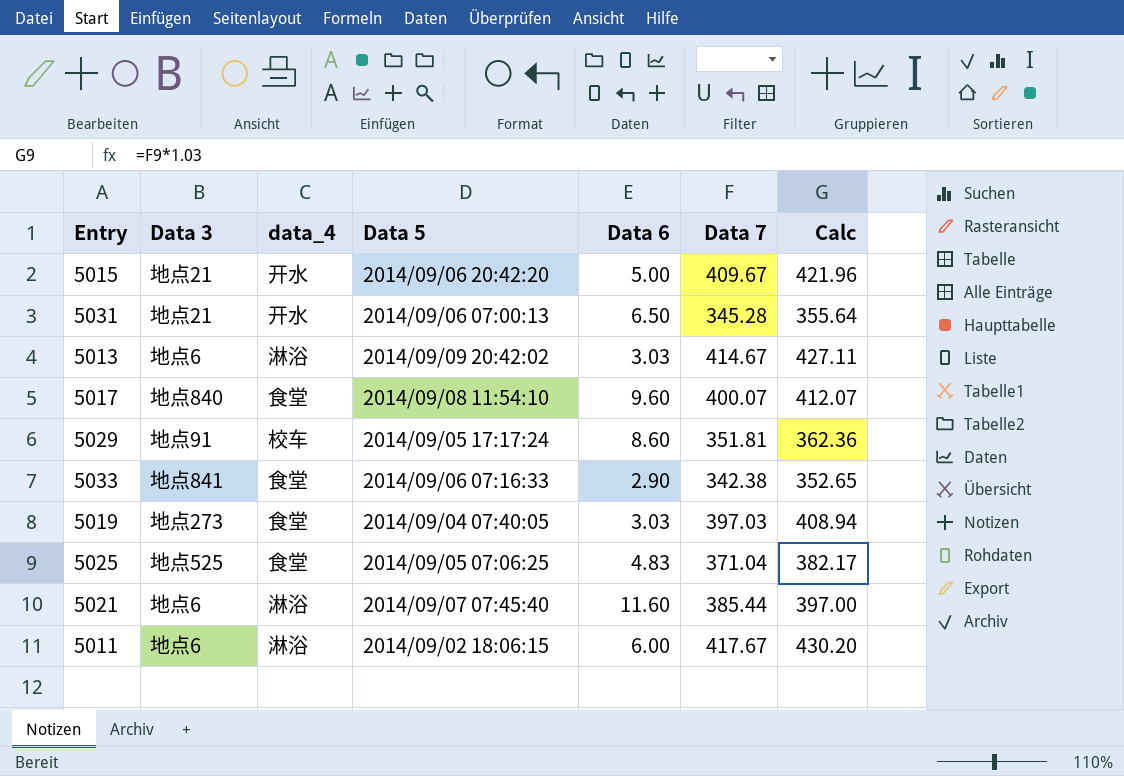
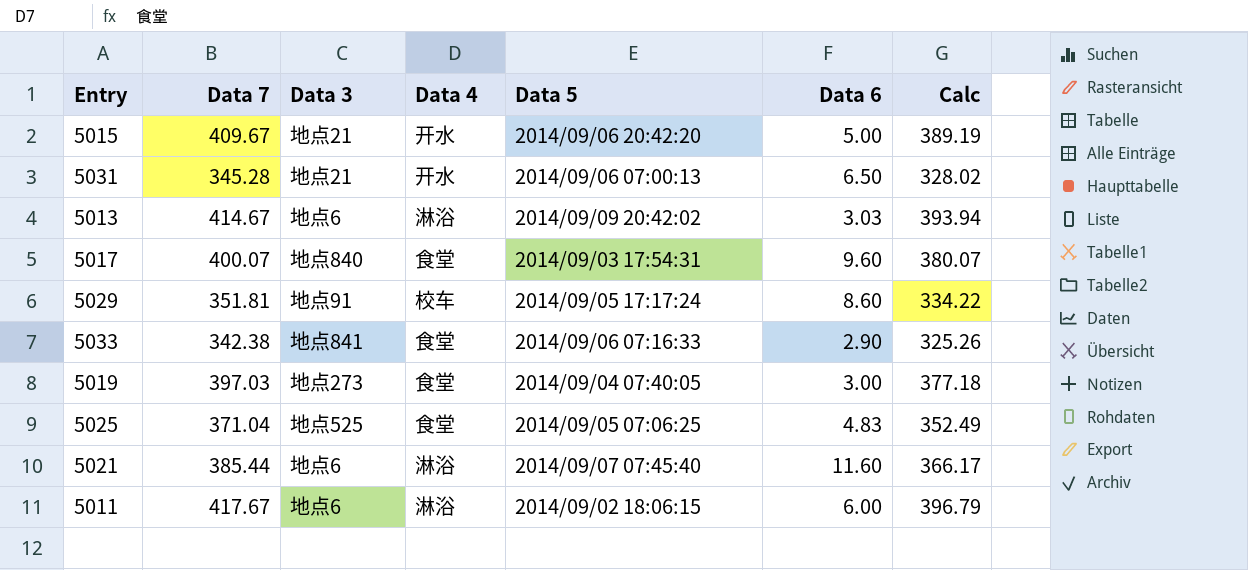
column Data 7 | position: 6 -> 2
column name: data_4 -> Data 4
column Calc | formula: [Data 7] * 1.03 -> [Data 7] * 0.95
5017 | Data 5: 2014/09/08 11:54:10 -> 2014/09/03 17:54:31
5019 | Data 6: 3.03 -> 3.00

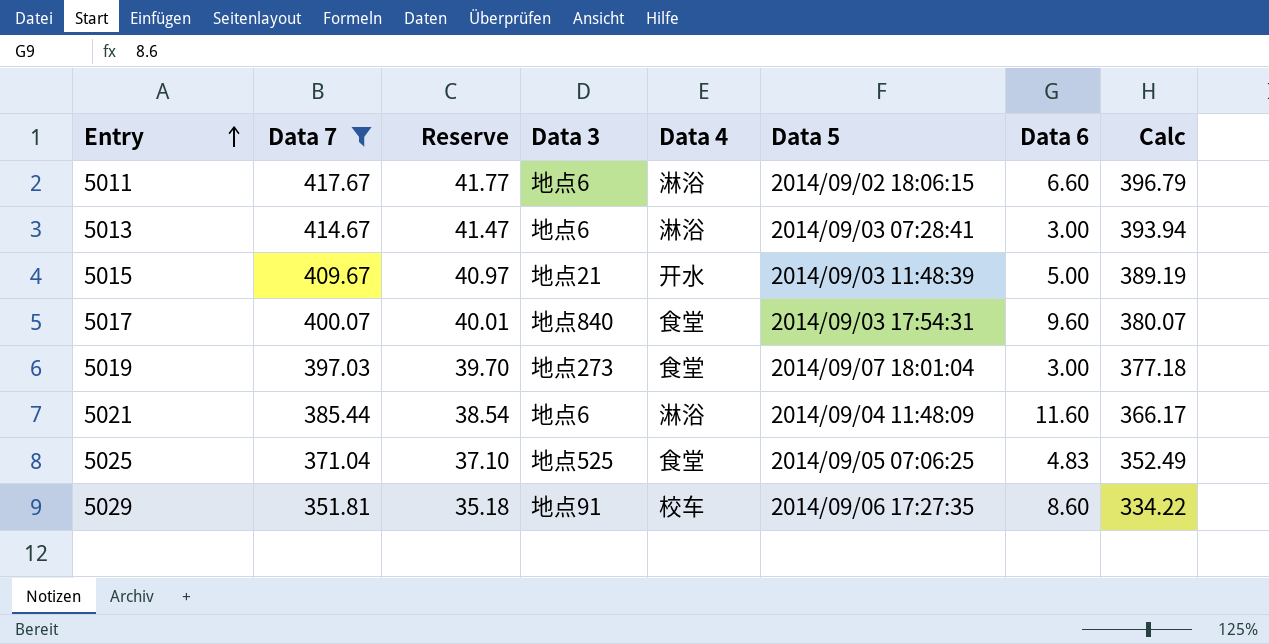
filter: none -> Data 7 >= 351.81
row order: none -> Entry ascending
column Reserve | formula: none -> [Data 7] * 0.1
5011 | Data 6: 6.00 -> 6.60
5013 | Data 5: 2014/09/09 20:42:02 -> 2014/09/03 07:28:41
5013 | Data 6: 3.03 -> 3.00
5015 | Data 5: 2014/09/06 20:42:20 -> 2014/09/03 11:48:39
5019 | Data 5: 2014/09/04 07:40:05 -> 2014/09/07 18:01:04
5021 | Data 5: 2014/09/07 07:45:40 -> 2014/09/04 11:48:09
5029 | Data 5: 2014/09/05 17:17:24 -> 2014/09/06 17:27:35

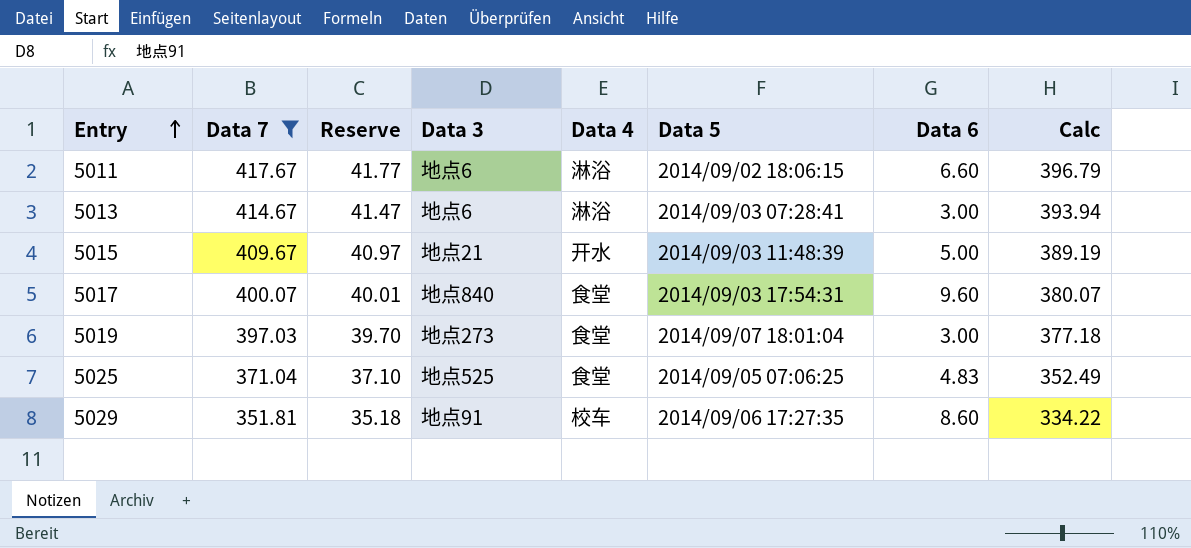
row 5021: 385.44 | 38.54 | 地点6 | 淋浴 | 2014/09/04 11:48:09 | 11.60 | 366.17 -> none

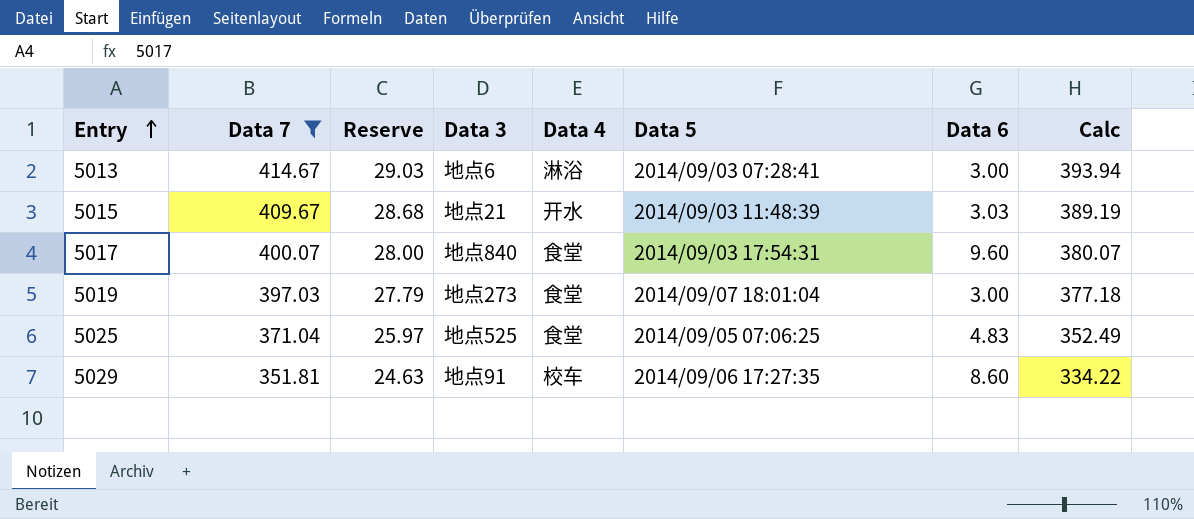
column Reserve | formula: [Data 7] * 0.1 -> [Data 7] * 0.07
row 5011: 417.67 | 41.77 | 地点6 | 淋浴 | 2014/09/02 18:06:15 | 6.60 | 396.79 -> none
5015 | Data 6: 5.00 -> 3.03

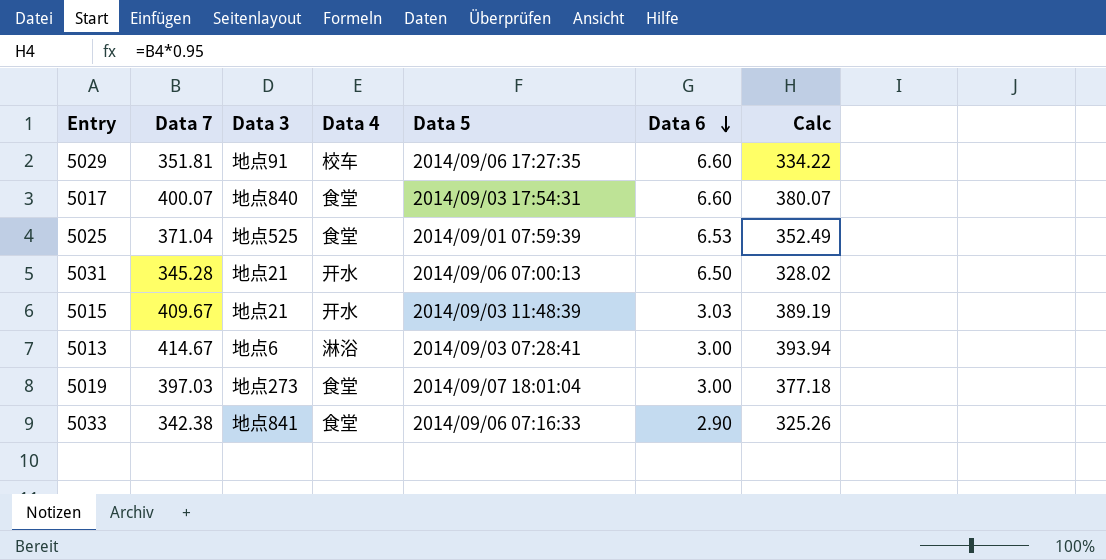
filter: Data 7 >= 351.81 -> none
row order: Entry ascending -> Data 6 descending
column Reserve | formula: [Data 7] * 0.07 -> none
5029 | Data 6: 8.60 -> 6.60
5017 | Data 6: 9.60 -> 6.60
5025 | Data 5: 2014/09/05 07:06:25 -> 2014/09/01 07:59:39
5025 | Data 6: 4.83 -> 6.53

